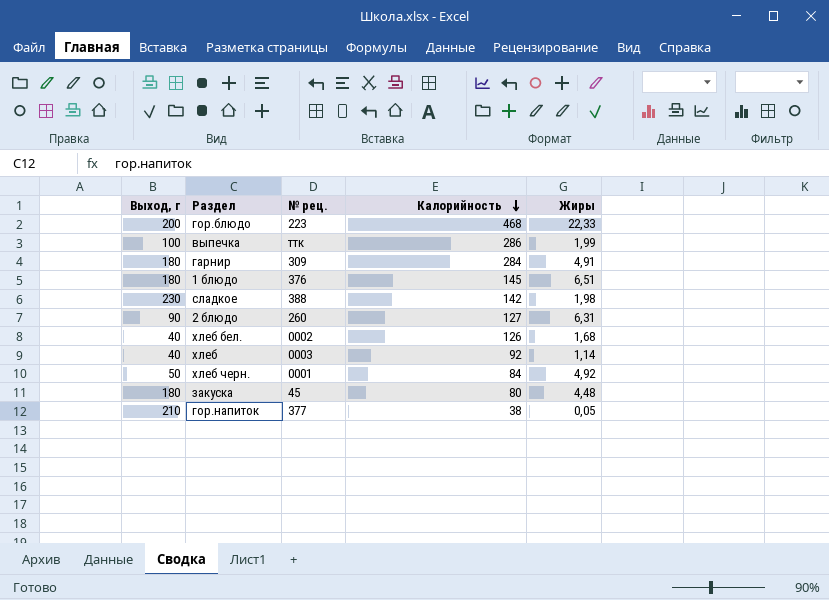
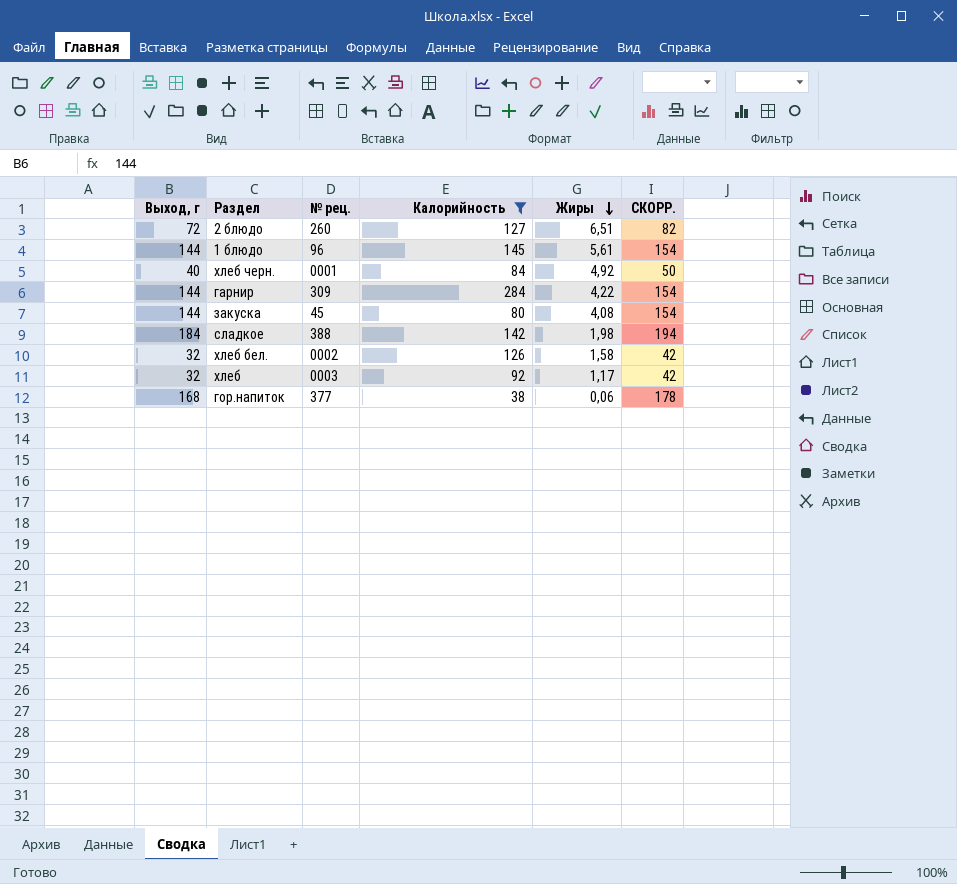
filter: none -> Калорийность <= 284
row order: Калорийность descending -> Жиры descending
column СКОРР. | formula: none -> [Выход, г] + 10
2 блюдо | Выход, г: 90 -> 72
2 блюдо | Жиры: 6,31 -> 6,51
1 блюдо | Выход, г: 180 -> 144
1 блюдо | № рец.: 376 -> 96
1 блюдо | Жиры: 6,51 -> 5,61
хлеб черн. | Выход, г: 50 -> 40
гарнир | Выход, г: 180 -> 144
гарнир | Жиры: 4,91 -> 4,22
закуска | Выход, г: 180 -> 144
закуска | Жиры: 4,48 -> 4,08
сладкое | Выход, г: 230 -> 184
хлеб бел. | Выход, г: 40 -> 32
хлеб бел. | Жиры: 1,68 -> 1,58
хлеб | Выход, г: 40 -> 32
хлеб | Жиры: 1,14 -> 1,17
гор.напиток | Выход, г: 210 -> 168
гор.напиток | Жиры: 0,05 -> 0,06

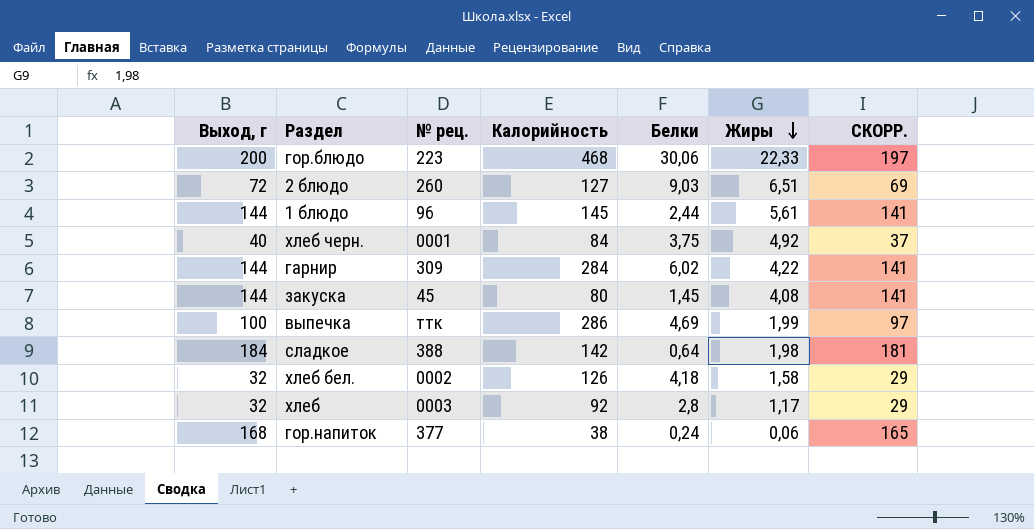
filter: Калорийность <= 284 -> none
column Белки | position: none -> 5
column СКОРР. | formula: [Выход, г] + 10 -> [Выход, г] - 3

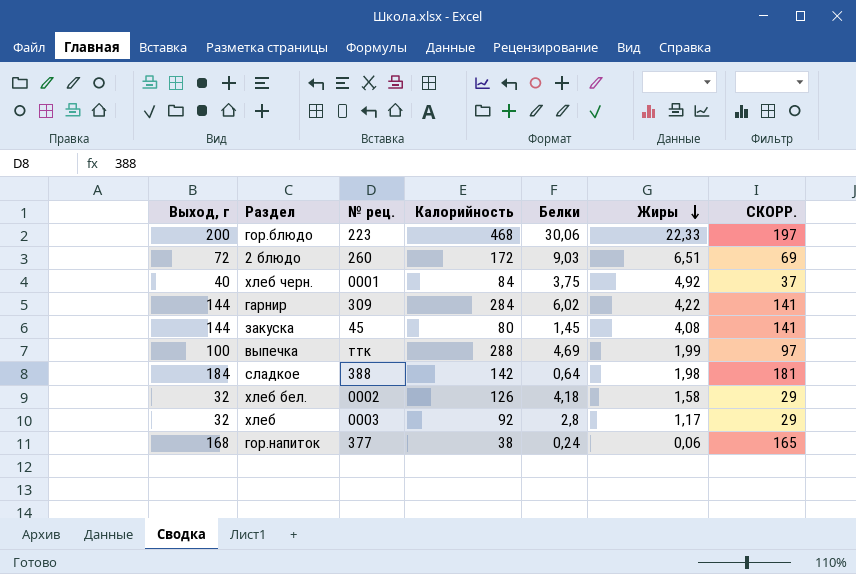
row 1 блюдо: 144 | 96 | 145 | 2,44 | 5,61 | 141 -> none
2 блюдо | Калорийность: 127 -> 172
выпечка | Калорийность: 286 -> 288

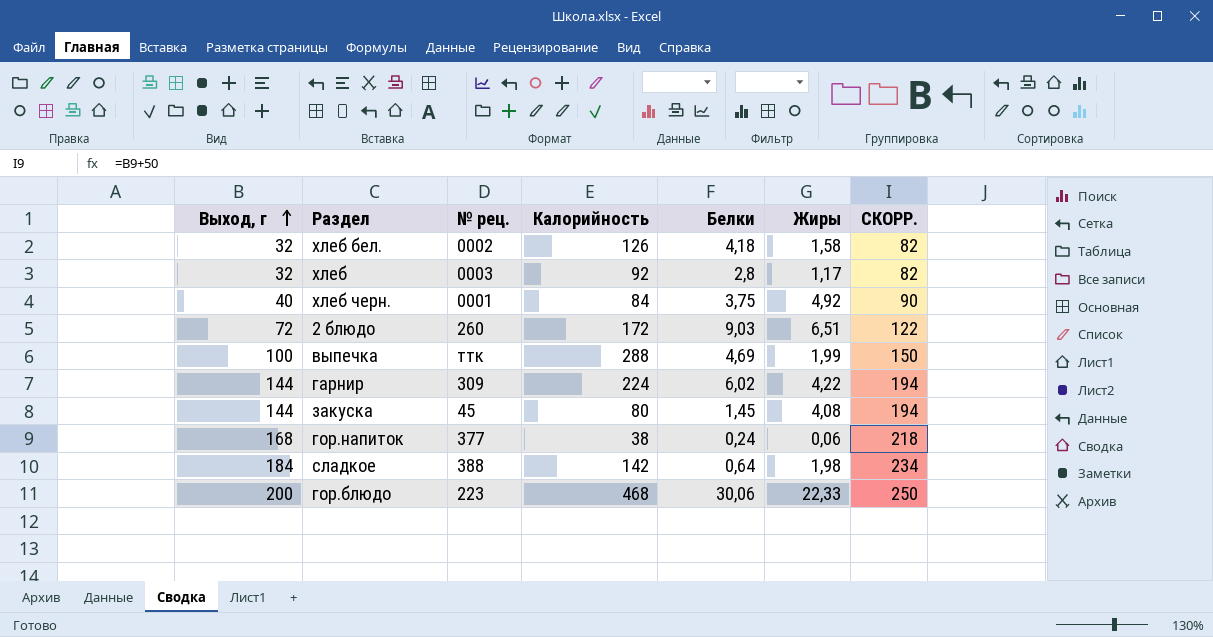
row order: Жиры descending -> Выход, г ascending
column СКОРР. | formula: [Выход, г] - 3 -> [Выход, г] + 50
гарнир | Калорийность: 284 -> 224

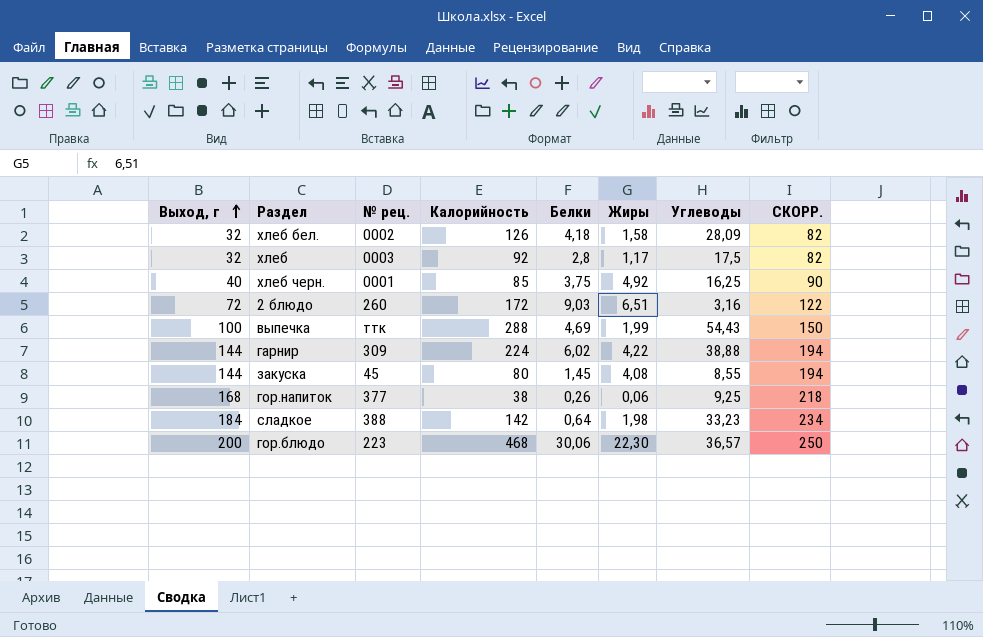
column Углеводы | position: none -> 7
хлеб черн. | Калорийность: 84 -> 85
гор.напиток | Белки: 0,24 -> 0,26
гор.блюдо | Жиры: 22,33 -> 22,30

